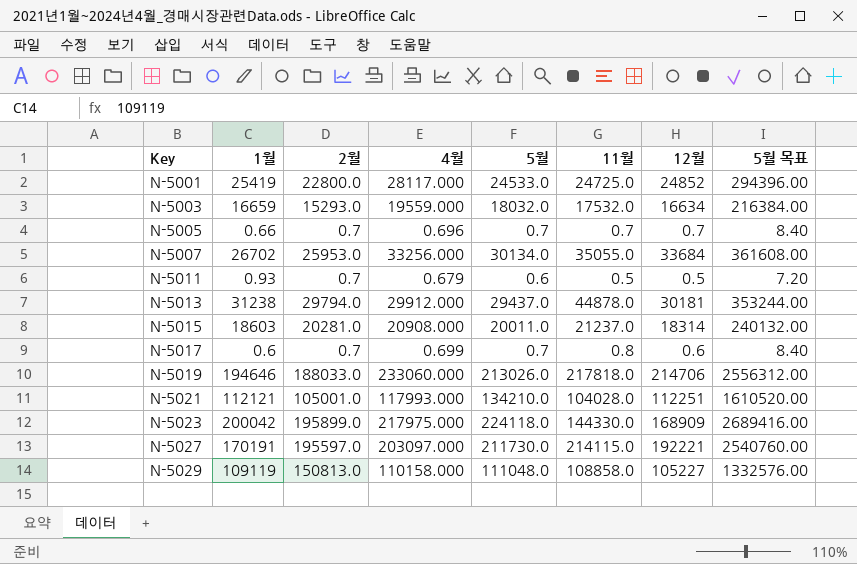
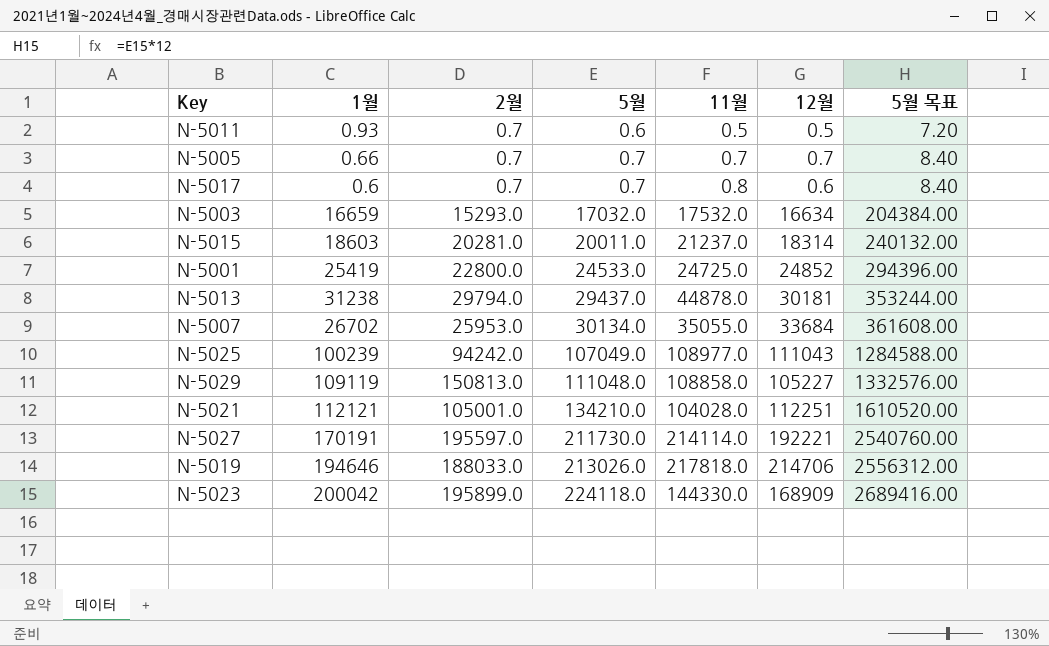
row order: Key ascending -> 5월 ascending
column 4월 | position: 4 -> none
N-5003 | 5월: 18032.0 -> 17032.0
N-5003 | 5월 목표: 216384.00 -> 204384.00
row N-5025: none -> 100239 | 94242.0 | 107049.0 | 108977.0 | 111043 | 1284588.00
N-5027 | 11월: 214115.0 -> 214114.0

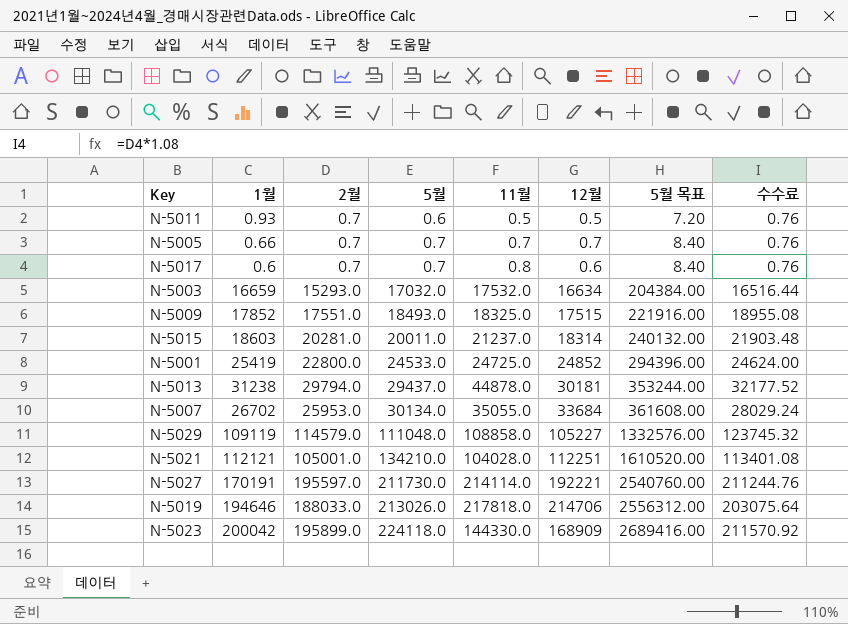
column 수수료 | formula: none -> [2월] * 1.08
row N-5025: 100239 | 94242.0 | 107049.0 | 108977.0 | 111043 | 1284588.00 -> none
row N-5009: none -> 17852 | 17551.0 | 18493.0 | 18325.0 | 17515 | 221916.00 | 18955.08
N-5029 | 2월: 150813.0 -> 114579.0

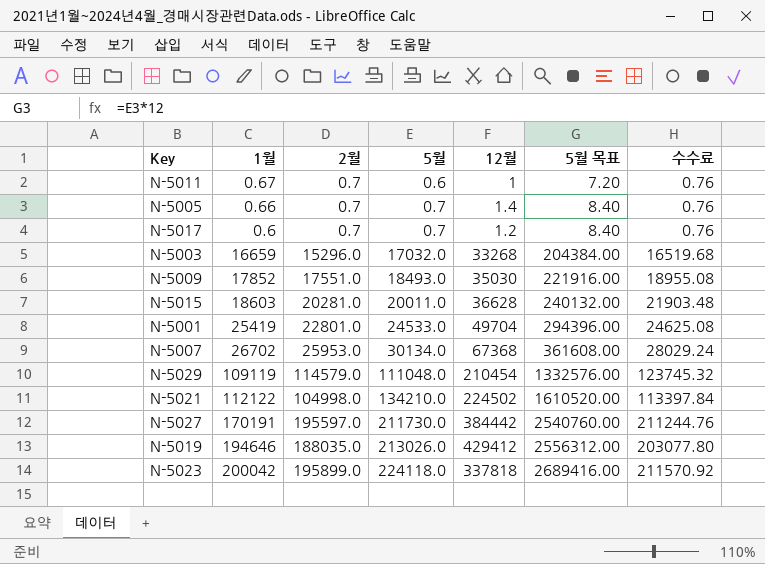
column 11월 | position: 5 -> none
row N-5013: 31238 | 29794.0 | 29437.0 | 44878.0 | 30181 | 353244.00 | 32177.52 -> none
N-5011 | 1월: 0.93 -> 0.67
N-5011 | 12월: 0.5 -> 1
N-5005 | 12월: 0.7 -> 1.4
N-5017 | 12월: 0.6 -> 1.2
N-5003 | 2월: 15293.0 -> 15296.0
N-5003 | 12월: 16634 -> 33268
N-5003 | 수수료: 16516.44 -> 16519.68
N-5009 | 12월: 17515 -> 35030
N-5015 | 12월: 18314 -> 36628
N-5001 | 2월: 22800.0 -> 22801.0
N-5001 | 12월: 24852 -> 49704
N-5001 | 수수료: 24624.00 -> 24625.08
N-5007 | 12월: 33684 -> 67368
N-5029 | 12월: 105227 -> 210454
N-5021 | 1월: 112121 -> 112122
N-5021 | 2월: 105001.0 -> 104998.0
N-5021 | 12월: 112251 -> 224502
N-5021 | 수수료: 113401.08 -> 113397.84
N-5027 | 12월: 192221 -> 384442
N-5019 | 2월: 188033.0 -> 188035.0
N-5019 | 12월: 214706 -> 429412
N-5019 | 수수료: 203075.64 -> 203077.80
N-5023 | 12월: 168909 -> 337818

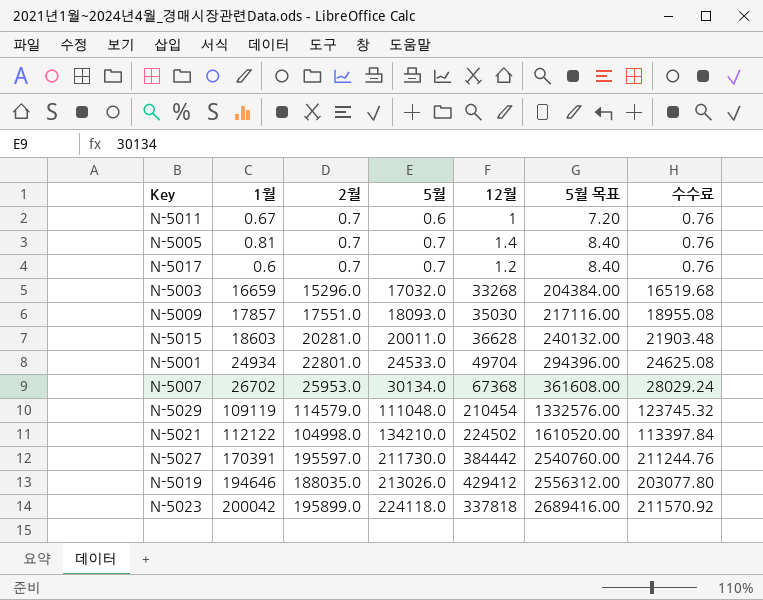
N-5005 | 1월: 0.66 -> 0.81
N-5009 | 1월: 17852 -> 17857
N-5009 | 5월: 18493.0 -> 18093.0
N-5009 | 5월 목표: 221916.00 -> 217116.00
N-5001 | 1월: 25419 -> 24934
N-5027 | 1월: 170191 -> 170391

